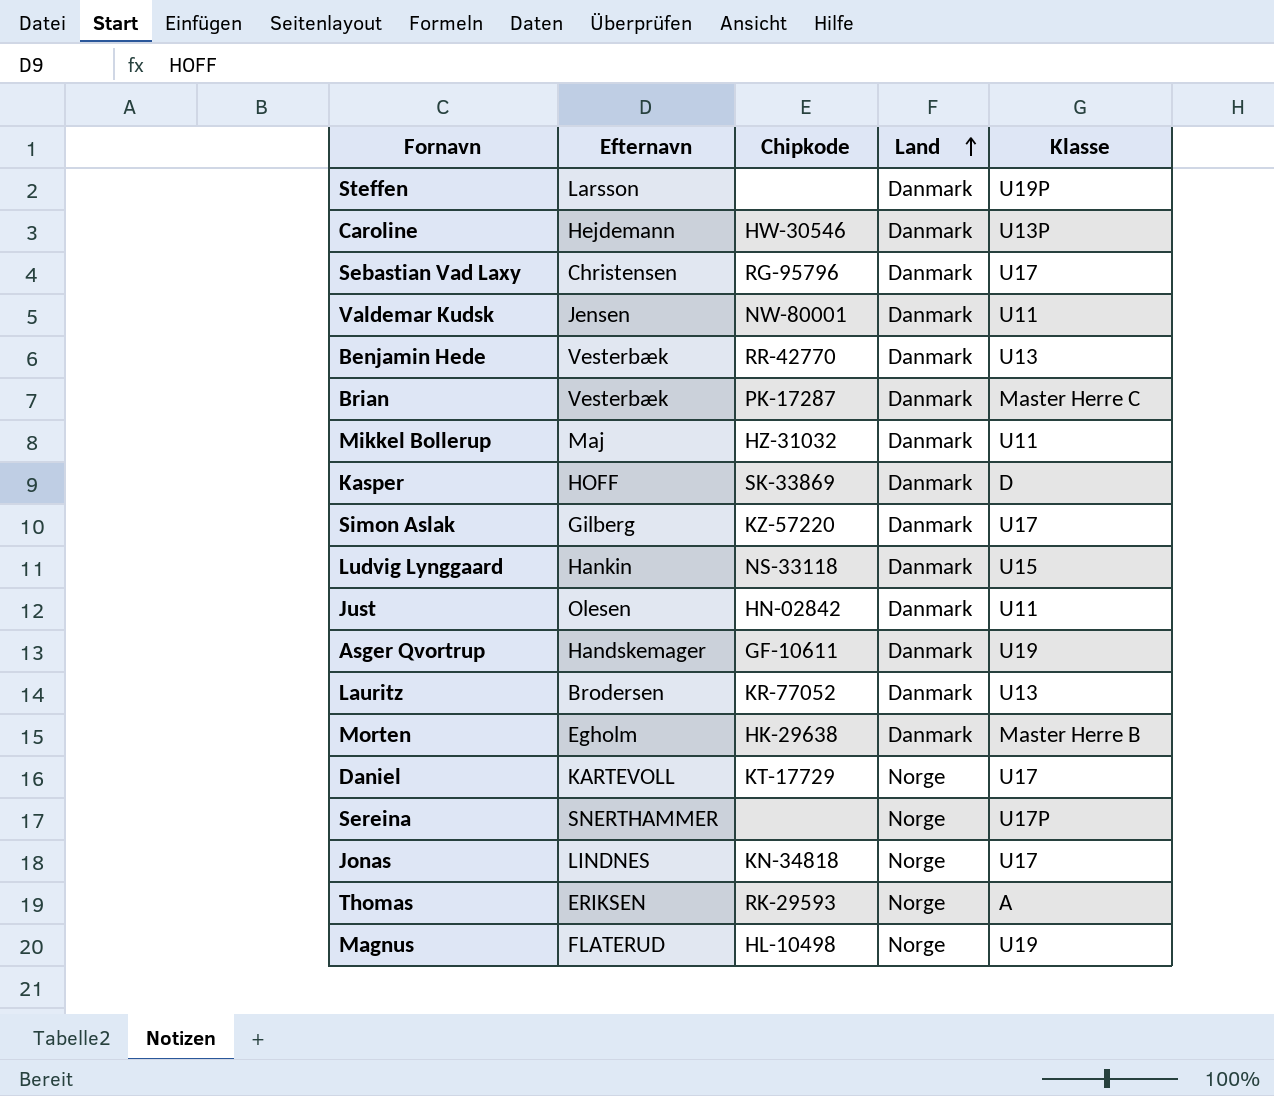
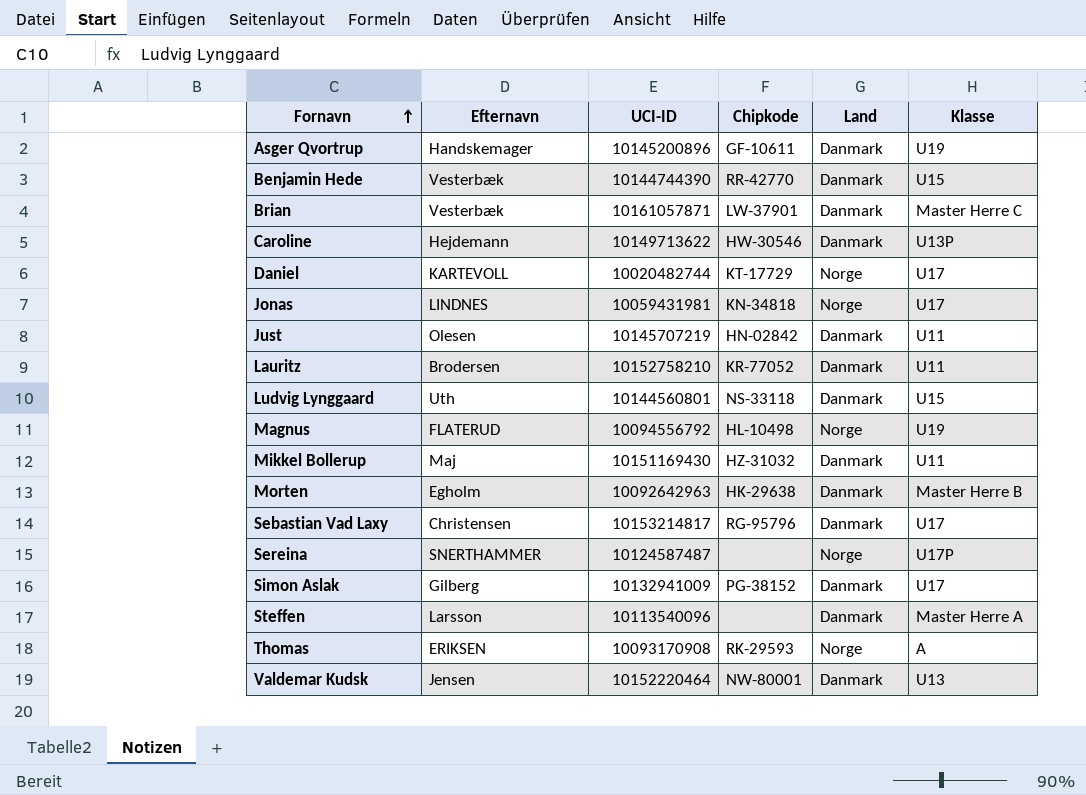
row order: Land ascending -> Fornavn ascending
column UCI-ID | position: none -> 3
row Kasper: HOFF | SK-33869 | Danmark | D -> none
Benjamin Hede | Klasse: U13 -> U15
Brian | Chipkode: PK-17287 -> LW-37901
Lauritz | Klasse: U13 -> U11
Ludvig Lynggaard | Efternavn: Hankin -> Uth
Simon Aslak | Chipkode: KZ-57220 -> PG-38152
Steffen | Klasse: U19P -> Master Herre A
Valdemar Kudsk | Klasse: U11 -> U13

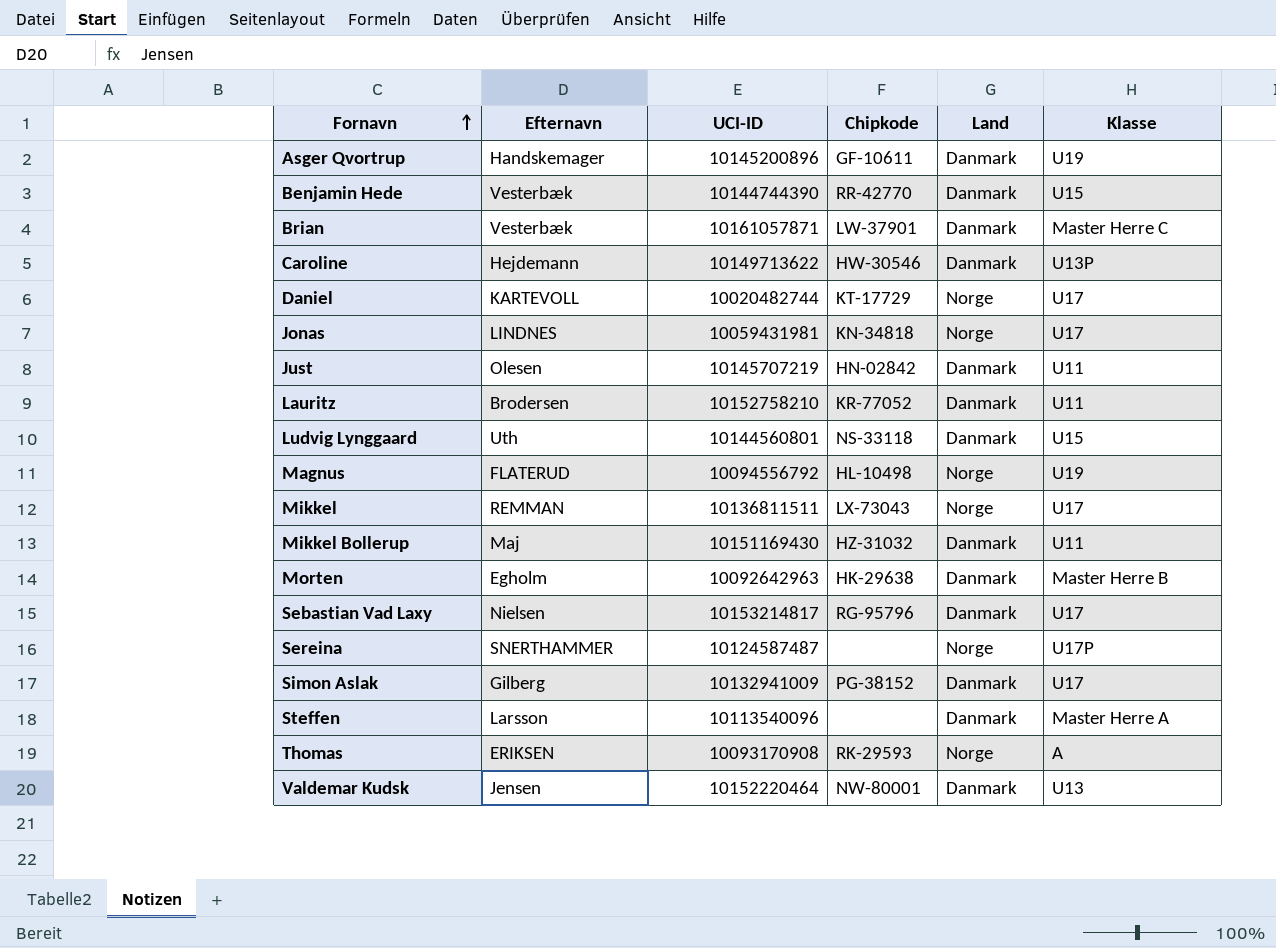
row Mikkel: none -> REMMAN | 10136811511 | LX-73043 | Norge | U17
Sebastian Vad Laxy | Efternavn: Christensen -> Nielsen

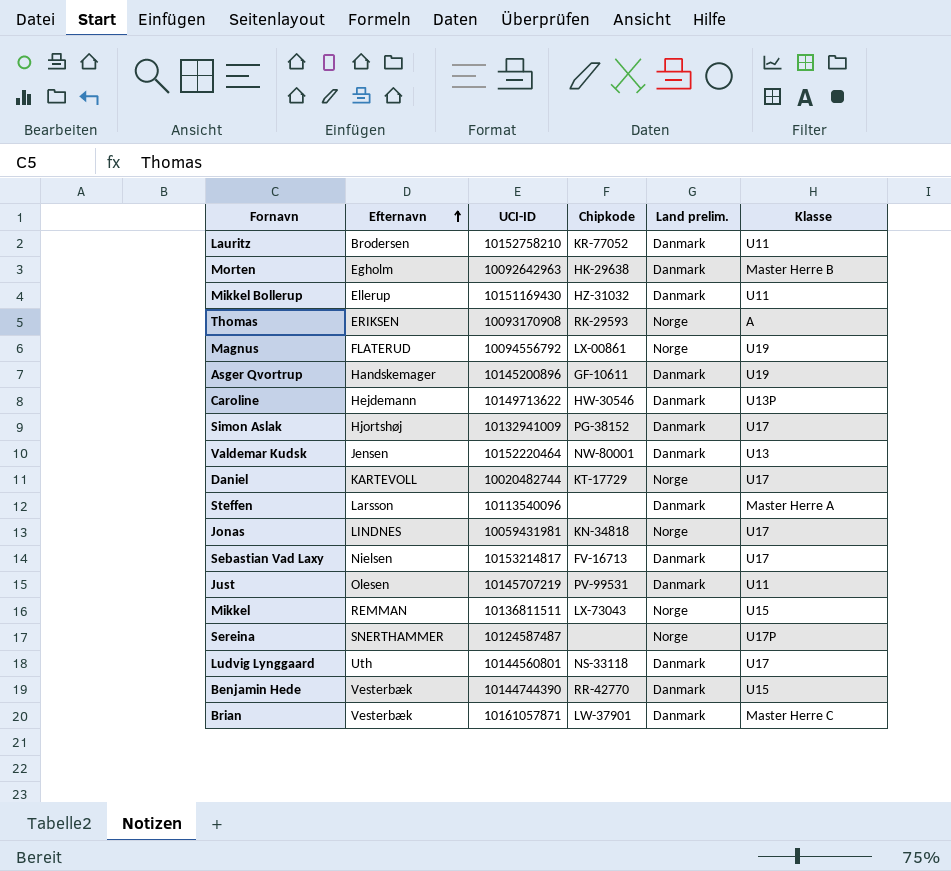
row order: Fornavn ascending -> Efternavn ascending
column name: Land -> Land prelim.
Mikkel Bollerup | Efternavn: Maj -> Ellerup
Magnus | Chipkode: HL-10498 -> LX-00861
Simon Aslak | Efternavn: Gilberg -> Hjortshøj
Sebastian Vad Laxy | Chipkode: RG-95796 -> FV-16713
Just | Chipkode: HN-02842 -> PV-99531
Mikkel | Klasse: U17 -> U15
Ludvig Lynggaard | Klasse: U15 -> U17

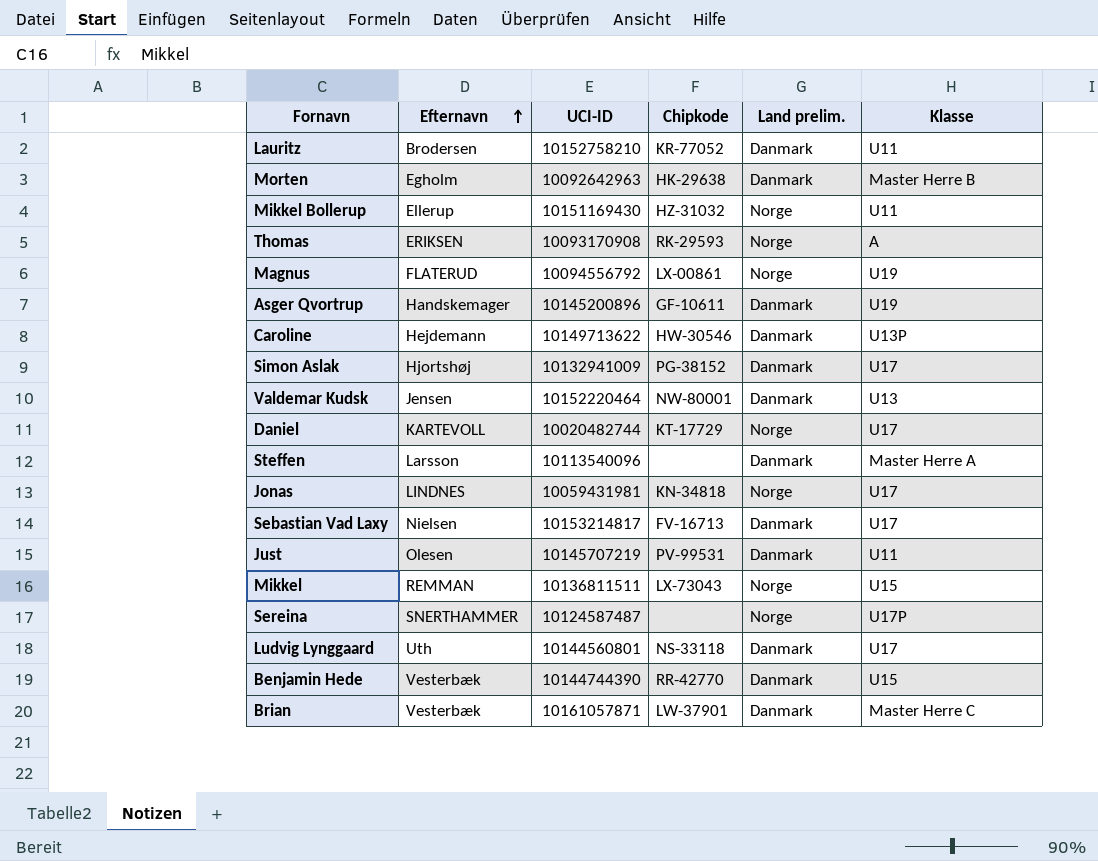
Mikkel Bollerup | Land prelim.: Danmark -> Norge

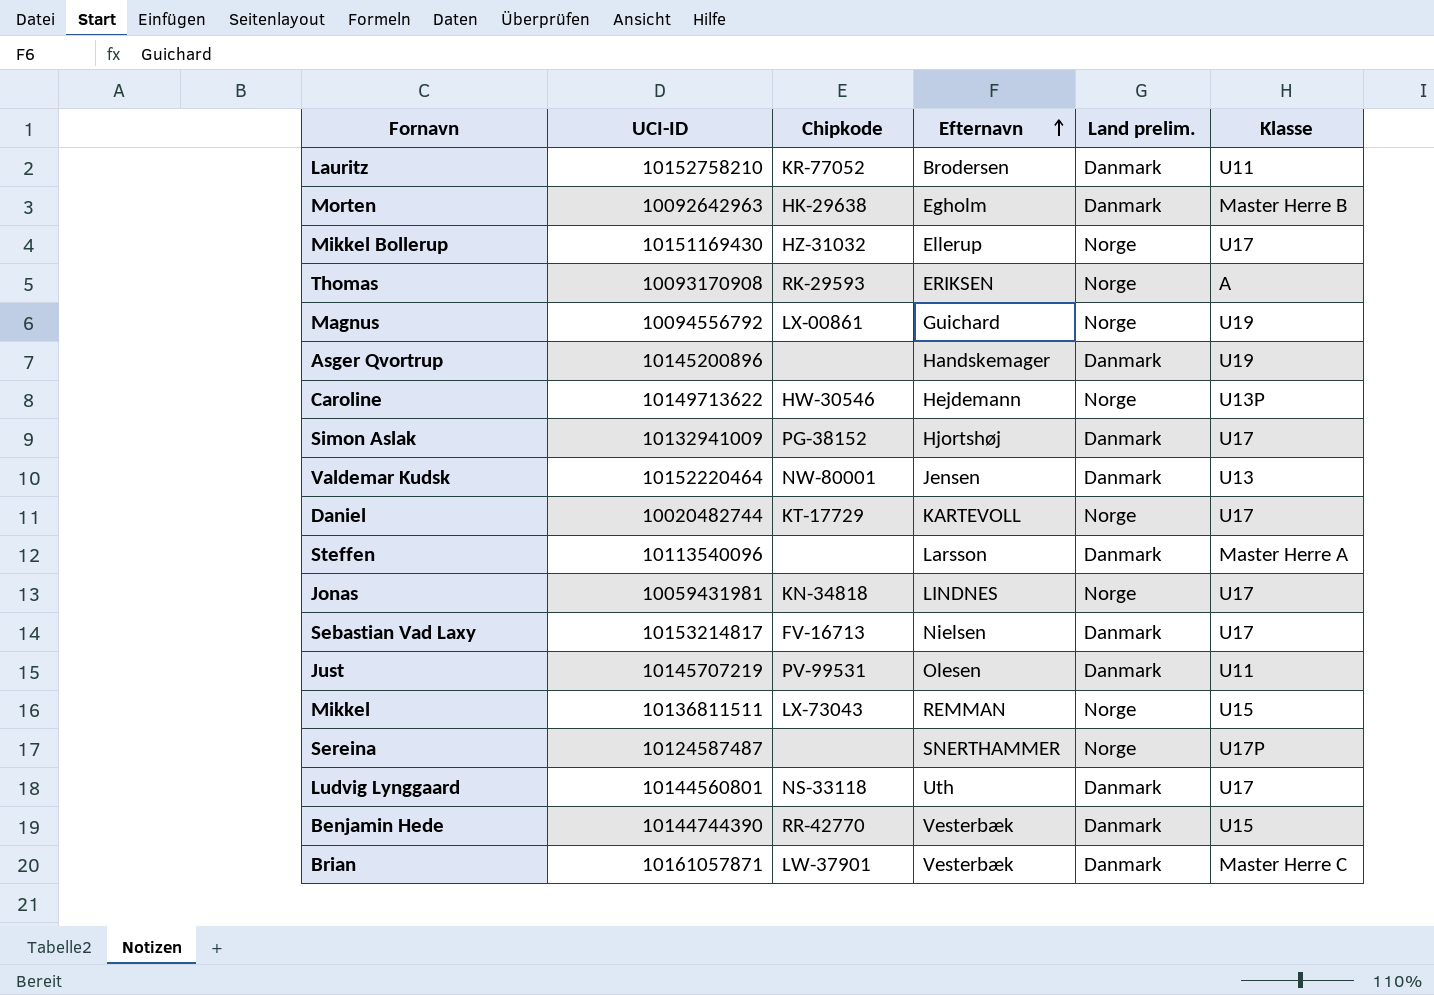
column Efternavn | position: 2 -> 4
Mikkel Bollerup | Klasse: U11 -> U17
Magnus | Efternavn: FLATERUD -> Guichard
Asger Qvortrup | Chipkode: GF-10611 -> none
Caroline | Land prelim.: Danmark -> Norge

